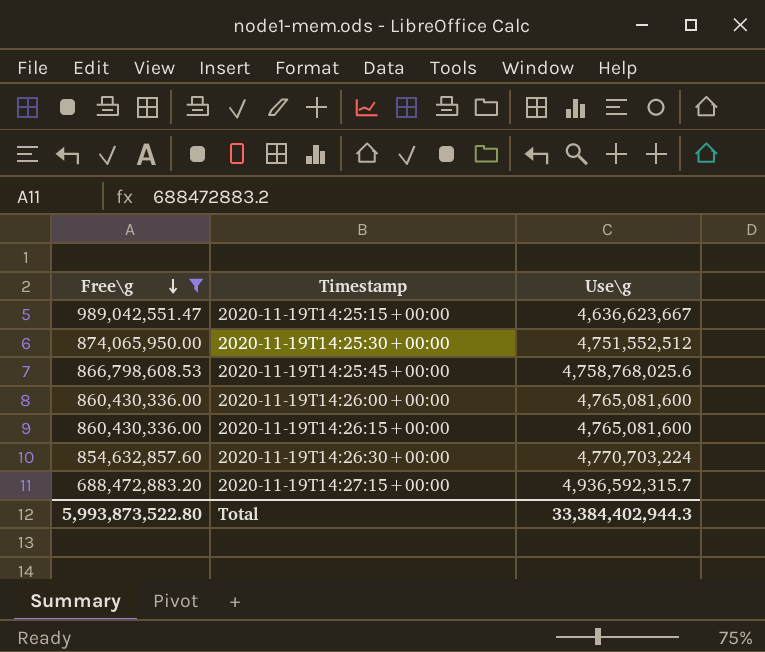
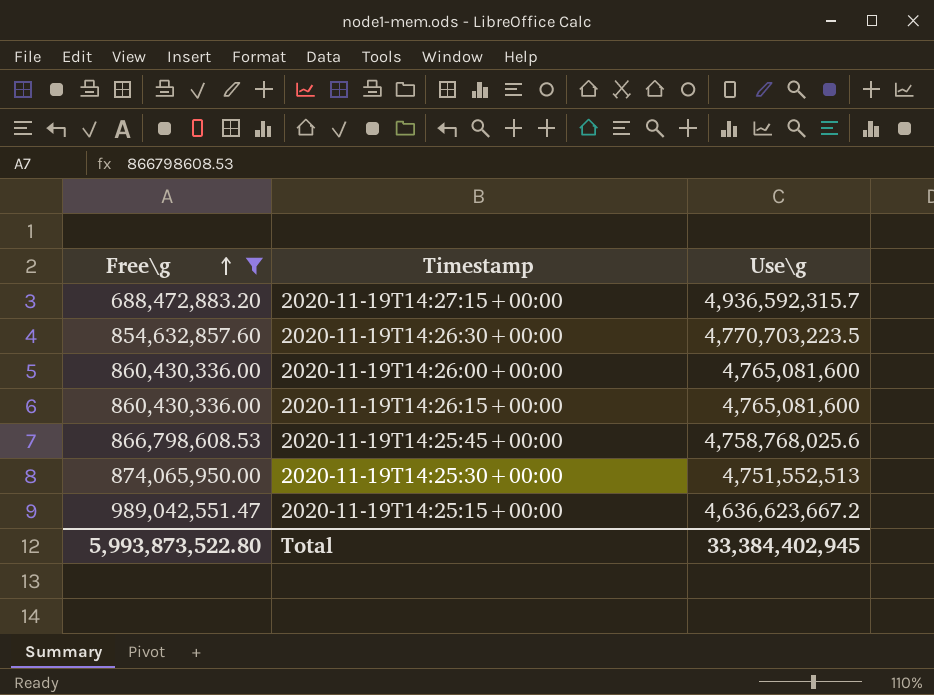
row order: Free\g descending -> Free\g ascending
2020-11-19T14:26:30+00:00 | Use\g: 4,770,703,224 -> 4,770,703,223.5
2020-11-19T14:25:30+00:00 | Use\g: 4,751,552,512 -> 4,751,552,513
2020-11-19T14:25:15+00:00 | Use\g: 4,636,623,667 -> 4,636,623,667.2
Total | Use\g: 33,384,402,944.3 -> 33,384,402,945

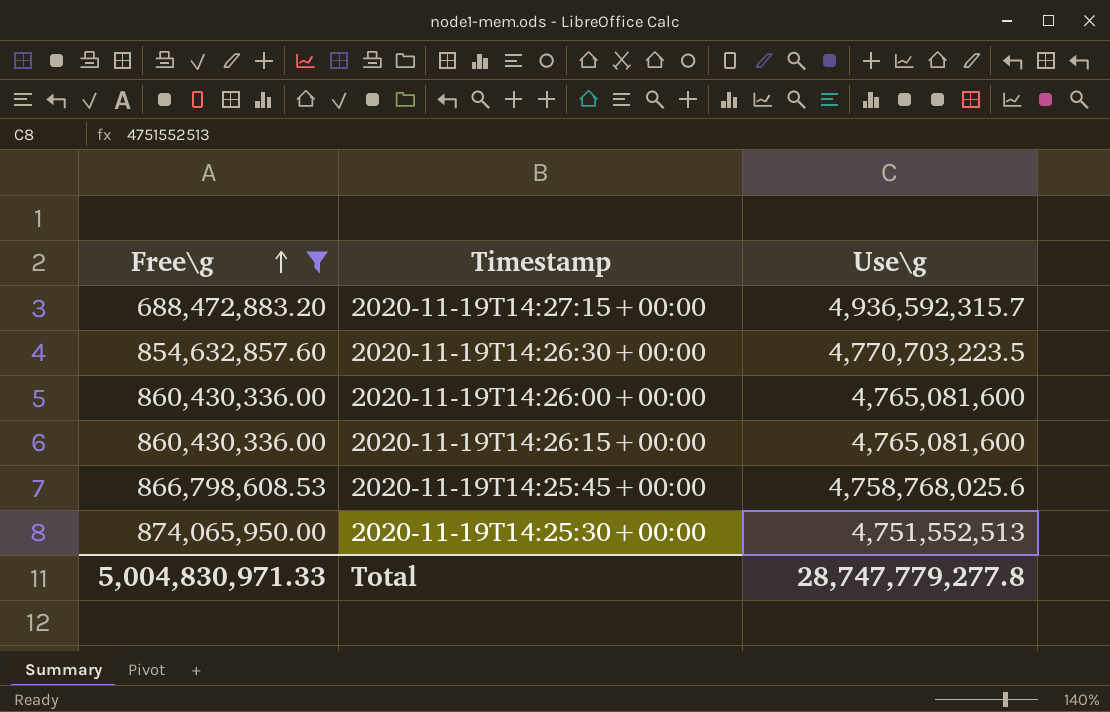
row 2020-11-19T14:25:15+00:00: 989,042,551.47 | 4,636,623,667.2 -> none
Total | Free\g: 5,993,873,522.80 -> 5,004,830,971.33
Total | Use\g: 33,384,402,945 -> 28,747,779,277.8

